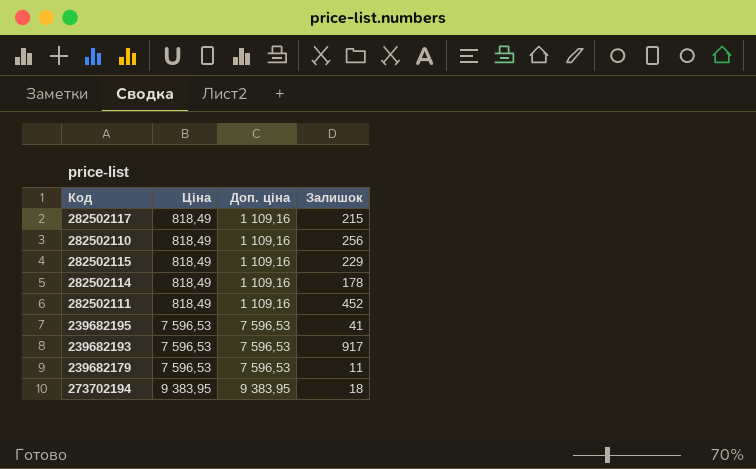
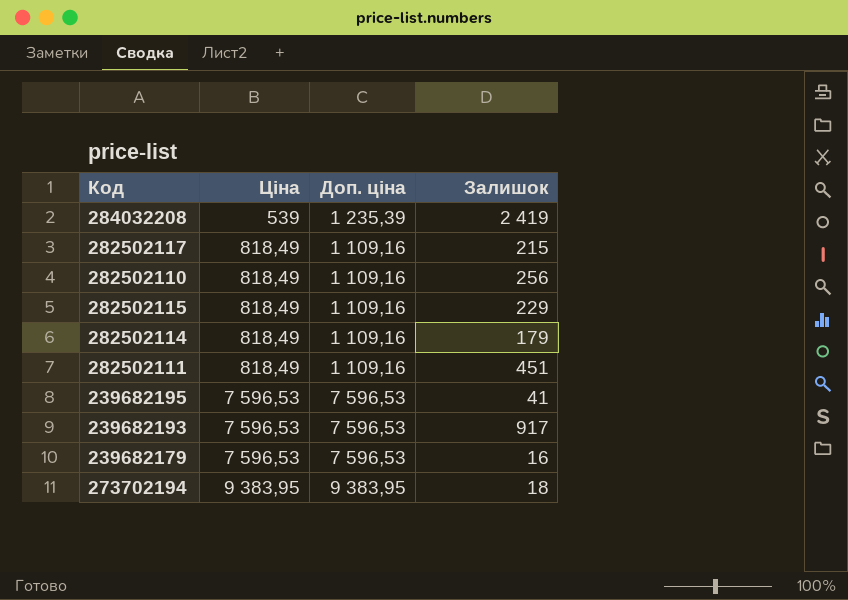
row 284032208: none -> 539 | 1 235,39 | 2 419
282502114 | Залишок: 178 -> 179
282502111 | Залишок: 452 -> 451
239682179 | Залишок: 11 -> 16

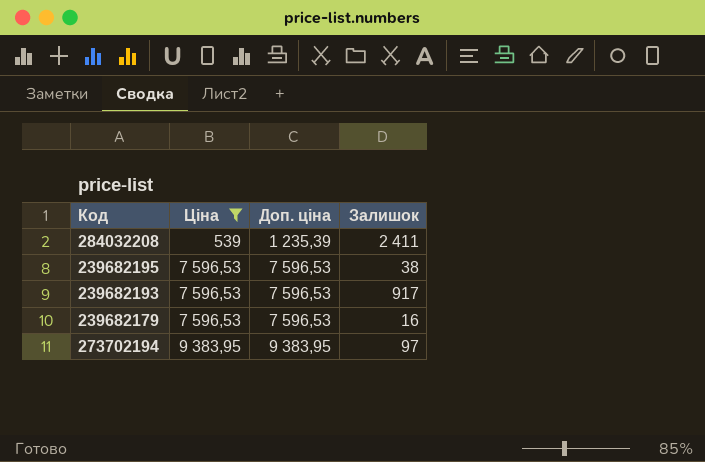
filter: none -> Ціна != 818,49
284032208 | Залишок: 2 419 -> 2 411
239682195 | Залишок: 41 -> 38
273702194 | Залишок: 18 -> 97

